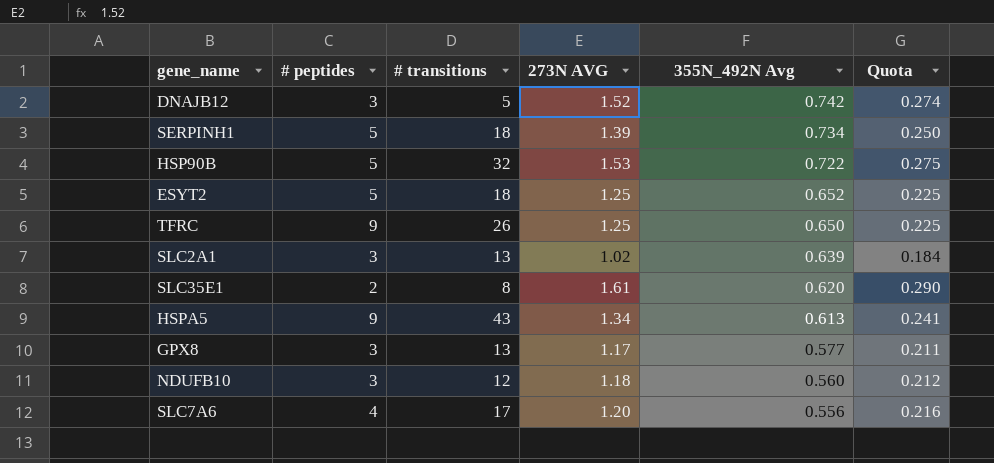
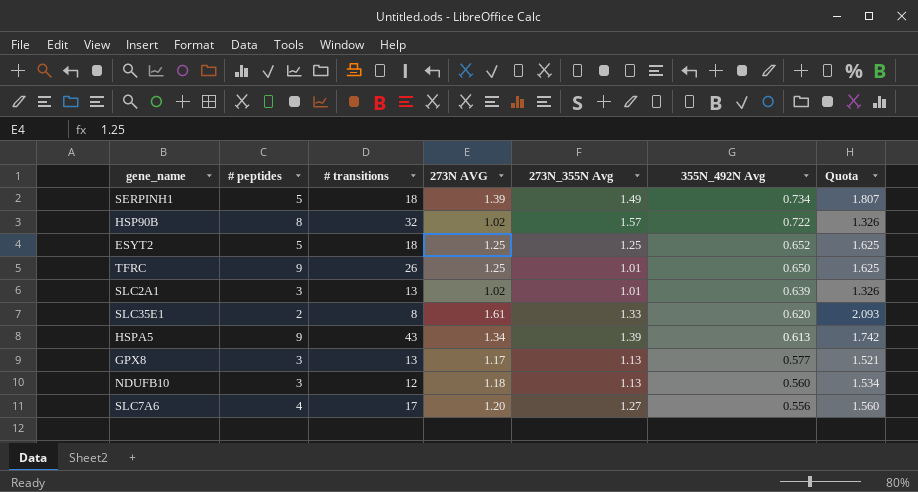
column 273N_355N Avg | position: none -> 5
column Quota | formula: [273N AVG] * 0.18 -> [273N AVG] * 1.3
row DNAJB12: 3 | 5 | 1.52 | 0.742 | 0.274 -> none
HSP90B | # peptides: 5 -> 8
HSP90B | 273N AVG: 1.53 -> 1.02

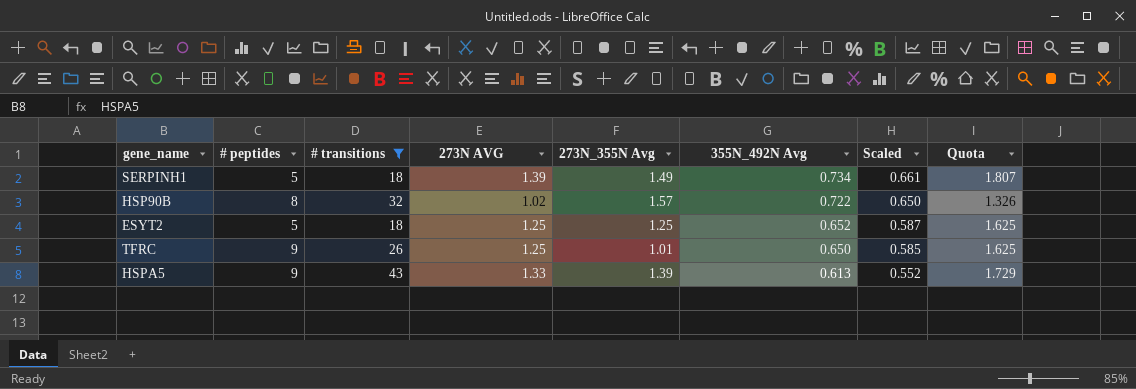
filter: none -> # transitions >= 18
column Scaled | formula: none -> [355N_492N Avg] * 0.9
HSPA5 | 273N AVG: 1.34 -> 1.33
HSPA5 | Quota: 1.742 -> 1.729

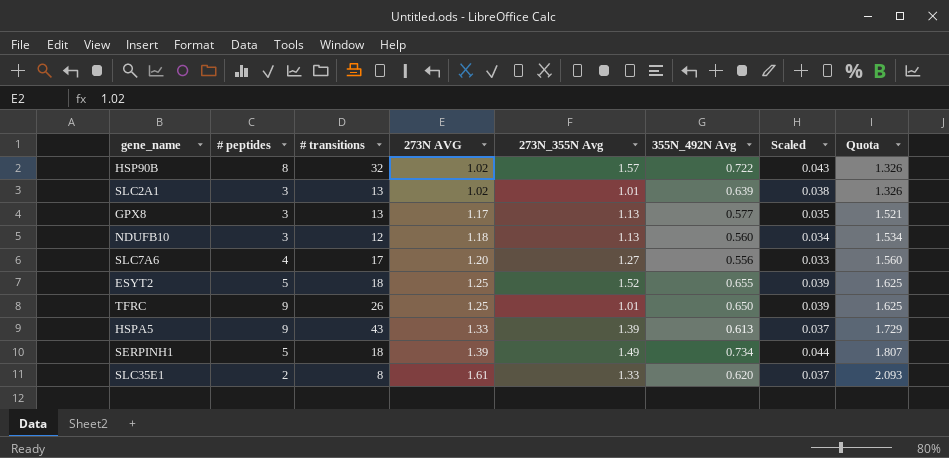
filter: # transitions >= 18 -> none
row order: 355N_492N Avg descending -> 273N AVG ascending
column Scaled | formula: [355N_492N Avg] * 0.9 -> [355N_492N Avg] * 0.06
ESYT2 | 273N_355N Avg: 1.25 -> 1.52
ESYT2 | 355N_492N Avg: 0.652 -> 0.655

